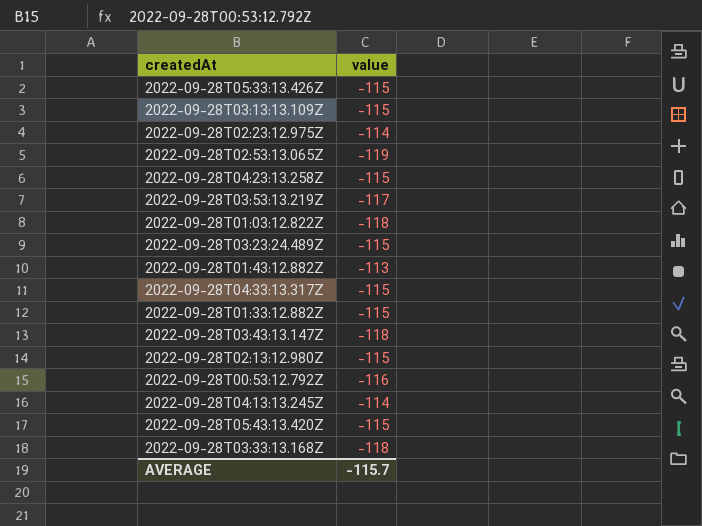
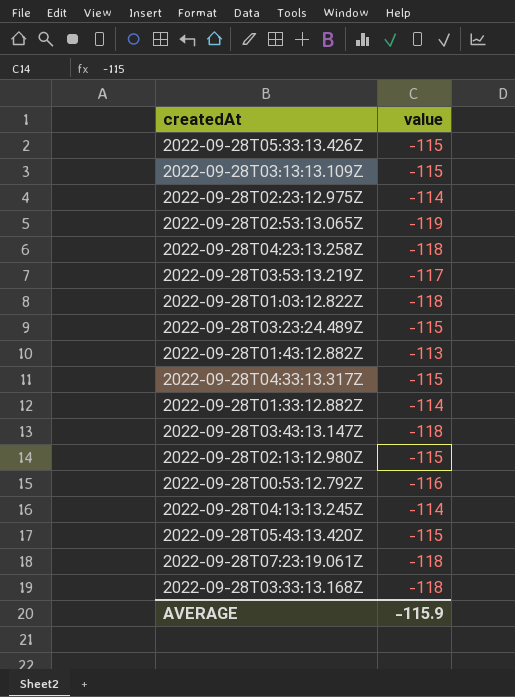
2022-09-28T04:23:13.258Z | value: -115 -> -118
2022-09-28T01:33:12.882Z | value: -115 -> -114
row 2022-09-28T07:23:19.061Z: none -> -118
AVERAGE | value: -115.7 -> -115.9

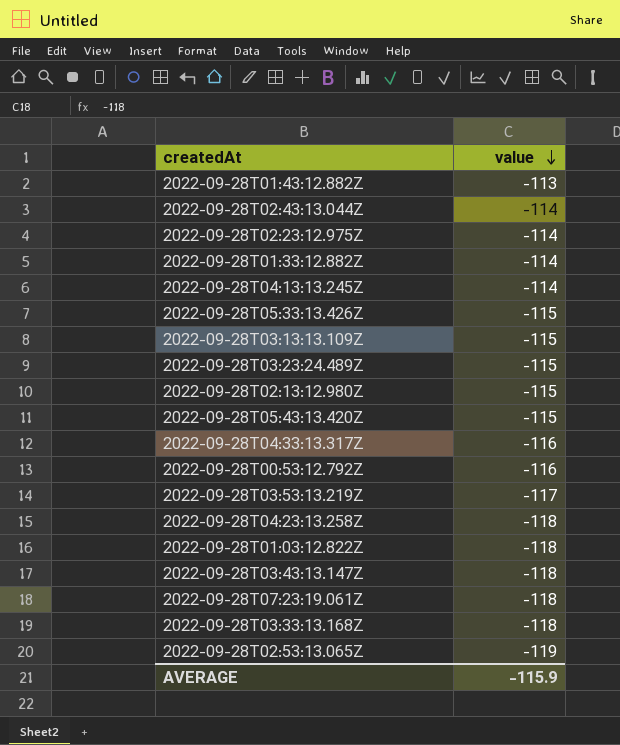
row order: none -> value descending
row 2022-09-28T02:43:13.044Z: none -> -114
2022-09-28T04:33:13.317Z | value: -115 -> -116

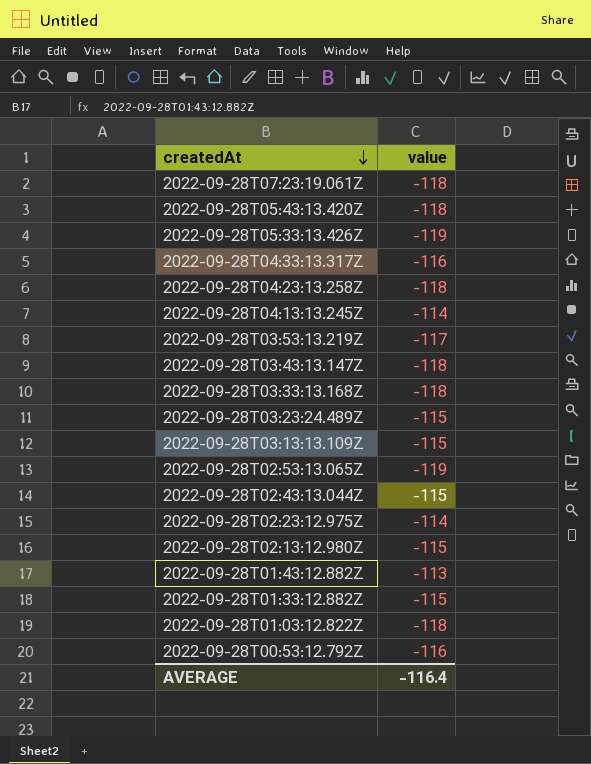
row order: value descending -> createdAt descending
2022-09-28T05:43:13.420Z | value: -115 -> -118
2022-09-28T05:33:13.426Z | value: -115 -> -119
2022-09-28T02:43:13.044Z | value: -114 -> -115
2022-09-28T01:33:12.882Z | value: -114 -> -115
AVERAGE | value: -115.9 -> -116.4

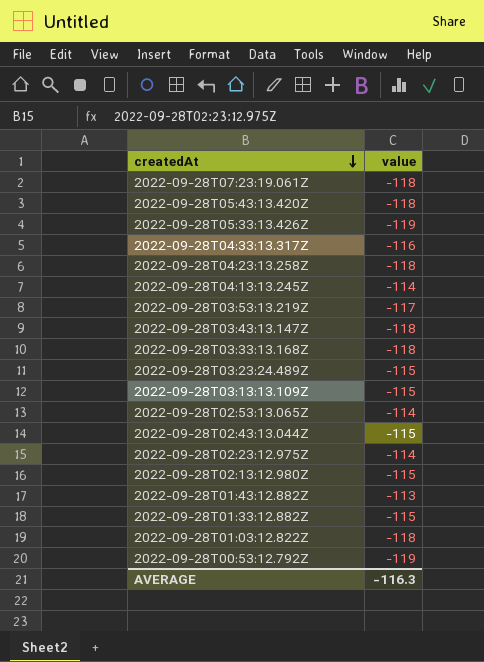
2022-09-28T02:53:13.065Z | value: -119 -> -114
2022-09-28T00:53:12.792Z | value: -116 -> -119
AVERAGE | value: -116.4 -> -116.3

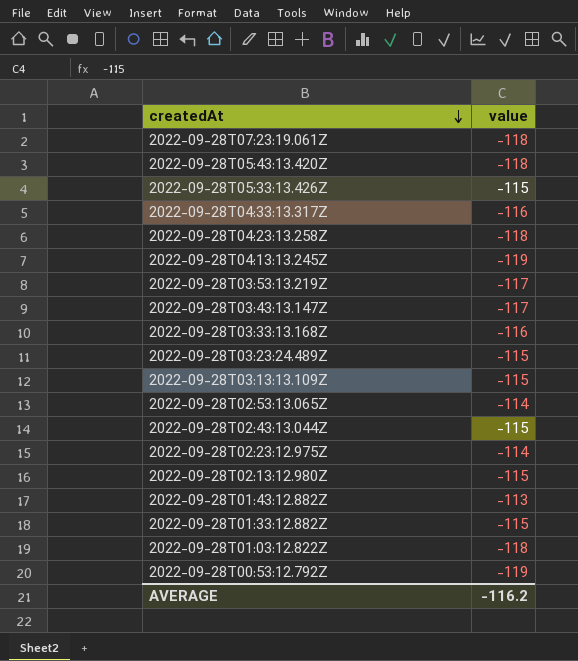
2022-09-28T05:33:13.426Z | value: -119 -> -115
2022-09-28T04:13:13.245Z | value: -114 -> -119
2022-09-28T03:43:13.147Z | value: -118 -> -117
2022-09-28T03:33:13.168Z | value: -118 -> -116
AVERAGE | value: -116.3 -> -116.2

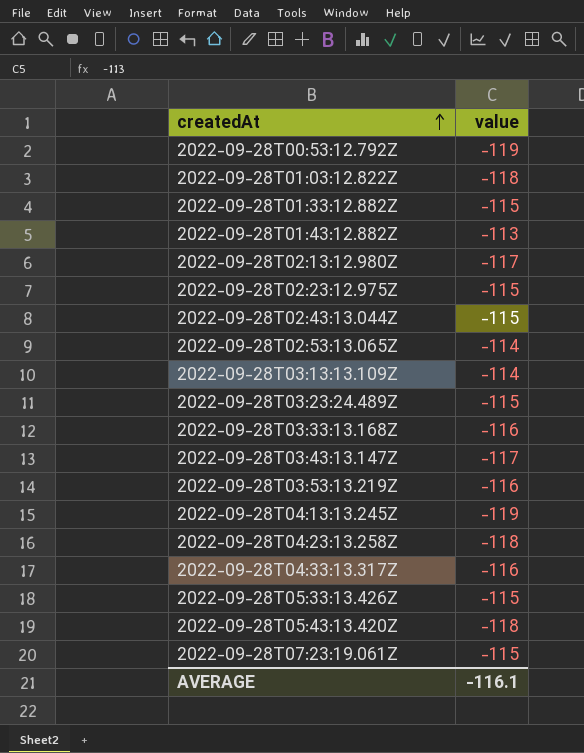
row order: createdAt descending -> createdAt ascending
2022-09-28T02:13:12.980Z | value: -115 -> -117
2022-09-28T02:23:12.975Z | value: -114 -> -115
2022-09-28T03:13:13.109Z | value: -115 -> -114
2022-09-28T03:53:13.219Z | value: -117 -> -116
2022-09-28T07:23:19.061Z | value: -118 -> -115
AVERAGE | value: -116.2 -> -116.1

